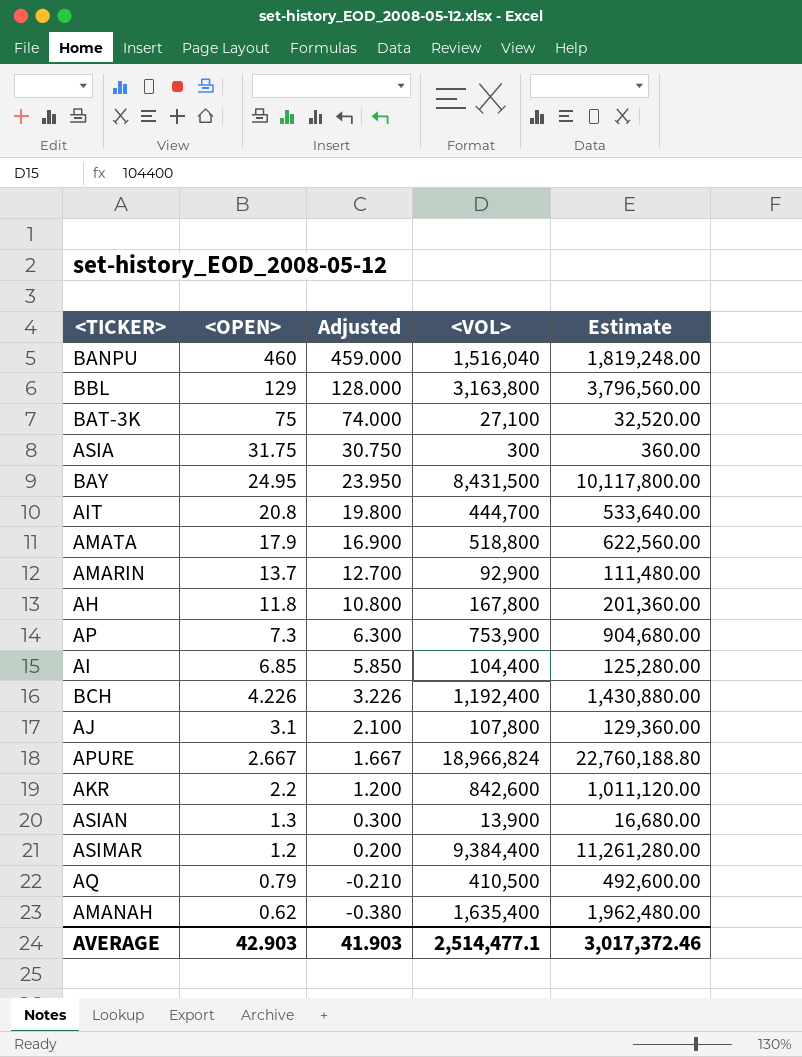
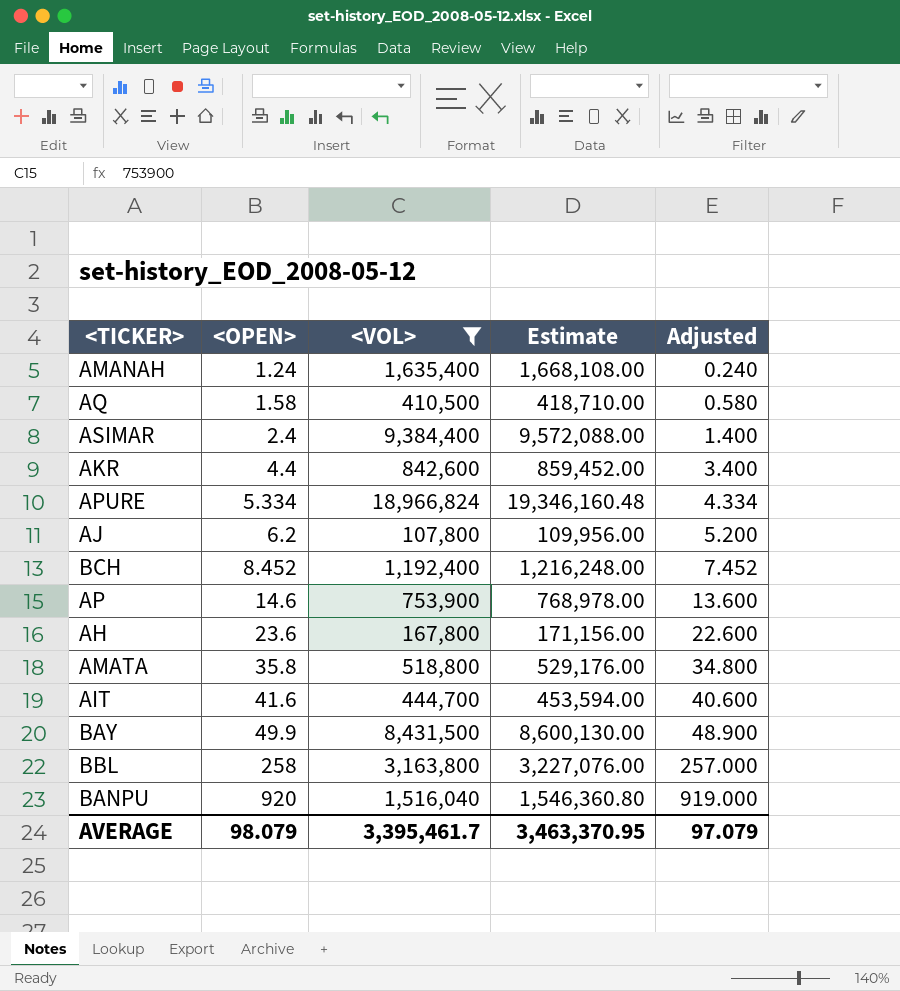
filter: none -> <VOL> >= 107,800
row order: <OPEN> descending -> <OPEN> ascending
column Estimate | formula: [<VOL>] * 1.2 -> [<VOL>] * 1.02
column Adjusted | position: 3 -> 5
AMANAH | <OPEN>: 0.62 -> 1.24
AMANAH | Adjusted: -0.380 -> 0.240
AQ | <OPEN>: 0.79 -> 1.58
AQ | Adjusted: -0.210 -> 0.580
ASIMAR | <OPEN>: 1.2 -> 2.4
ASIMAR | Adjusted: 0.200 -> 1.400
AKR | <OPEN>: 2.2 -> 4.4
AKR | Adjusted: 1.200 -> 3.400
APURE | <OPEN>: 2.667 -> 5.334
APURE | Adjusted: 1.667 -> 4.334
AJ | <OPEN>: 3.1 -> 6.2
AJ | Adjusted: 2.100 -> 5.200
BCH | <OPEN>: 4.226 -> 8.452
BCH | Adjusted: 3.226 -> 7.452
AP | <OPEN>: 7.3 -> 14.6
AP | Adjusted: 6.300 -> 13.600
AH | <OPEN>: 11.8 -> 23.6
AH | Adjusted: 10.800 -> 22.600
AMATA | <OPEN>: 17.9 -> 35.8
AMATA | Adjusted: 16.900 -> 34.800
AIT | <OPEN>: 20.8 -> 41.6
AIT | Adjusted: 19.800 -> 40.600
BAY | <OPEN>: 24.95 -> 49.9
BAY | Adjusted: 23.950 -> 48.900
BBL | <OPEN>: 129 -> 258
BBL | Adjusted: 128.000 -> 257.000
BANPU | <OPEN>: 460 -> 920
BANPU | Adjusted: 459.000 -> 919.000
AVERAGE | <OPEN>: 42.903 -> 98.079
AVERAGE | <VOL>: 2,514,477.1 -> 3,395,461.7
AVERAGE | Estimate: 3,017,372.46 -> 3,463,370.95
AVERAGE | Adjusted: 41.903 -> 97.079

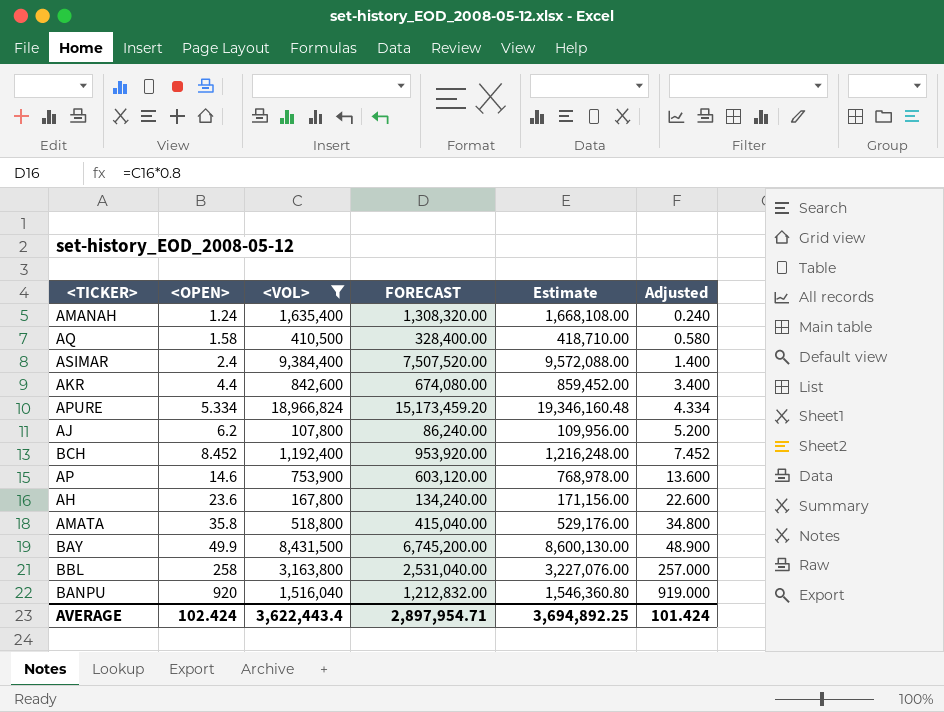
column FORECAST | formula: none -> [<VOL>] * 0.8
row AIT: 41.6 | 444,700 | 453,594.00 | 40.600 -> none
AVERAGE | <OPEN>: 98.079 -> 102.424
AVERAGE | <VOL>: 3,395,461.7 -> 3,622,443.4
AVERAGE | Estimate: 3,463,370.95 -> 3,694,892.25
AVERAGE | Adjusted: 97.079 -> 101.424

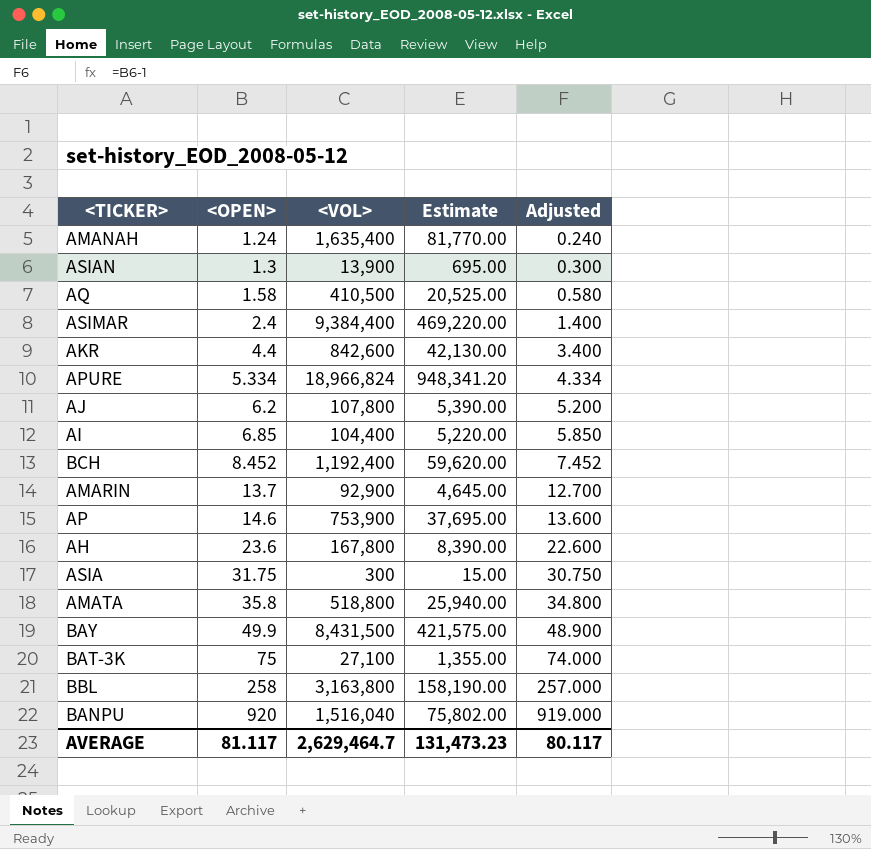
filter: <VOL> >= 107,800 -> none
column FORECAST | formula: [<VOL>] * 0.8 -> none
column Estimate | formula: [<VOL>] * 1.02 -> [<VOL>] * 0.05
AVERAGE | <OPEN>: 102.424 -> 81.117
AVERAGE | <VOL>: 3,622,443.4 -> 2,629,464.7
AVERAGE | Estimate: 3,694,892.25 -> 131,473.23
AVERAGE | Adjusted: 101.424 -> 80.117

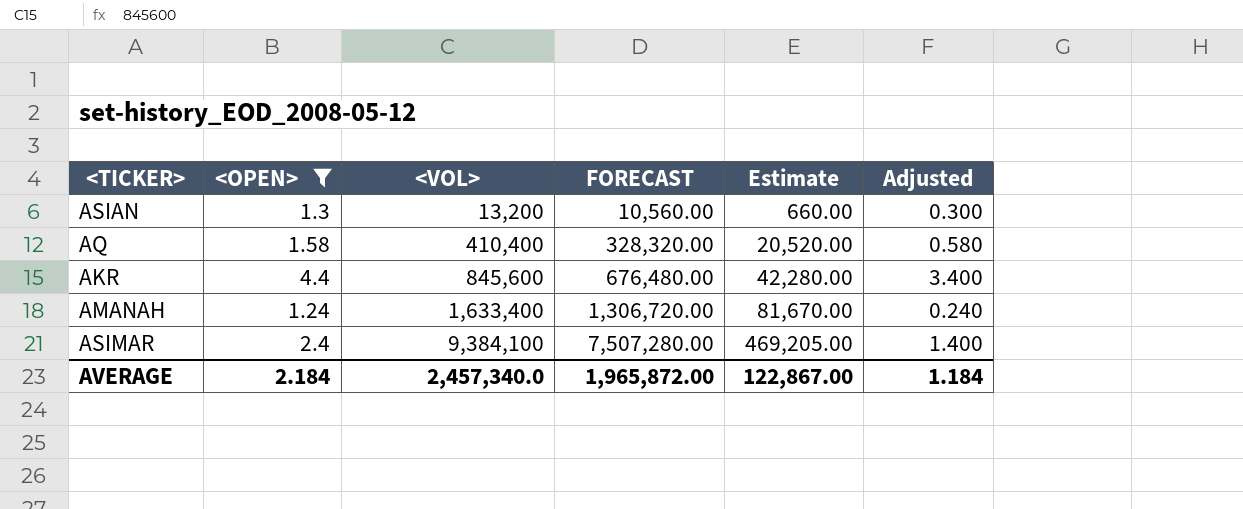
filter: none -> <OPEN> <= 4.4
row order: <OPEN> ascending -> <VOL> ascending
column FORECAST | formula: none -> [<VOL>] * 0.8
ASIAN | <VOL>: 13,900 -> 13,200
ASIAN | Estimate: 695.00 -> 660.00
AQ | <VOL>: 410,500 -> 410,400
AQ | Estimate: 20,525.00 -> 20,520.00
AKR | <VOL>: 842,600 -> 845,600
AKR | Estimate: 42,130.00 -> 42,280.00
AMANAH | <VOL>: 1,635,400 -> 1,633,400
AMANAH | Estimate: 81,770.00 -> 81,670.00
ASIMAR | <VOL>: 9,384,400 -> 9,384,100
ASIMAR | Estimate: 469,220.00 -> 469,205.00
AVERAGE | <OPEN>: 81.117 -> 2.184
AVERAGE | <VOL>: 2,629,464.7 -> 2,457,340.0
AVERAGE | Estimate: 131,473.23 -> 122,867.00
AVERAGE | Adjusted: 80.117 -> 1.184

